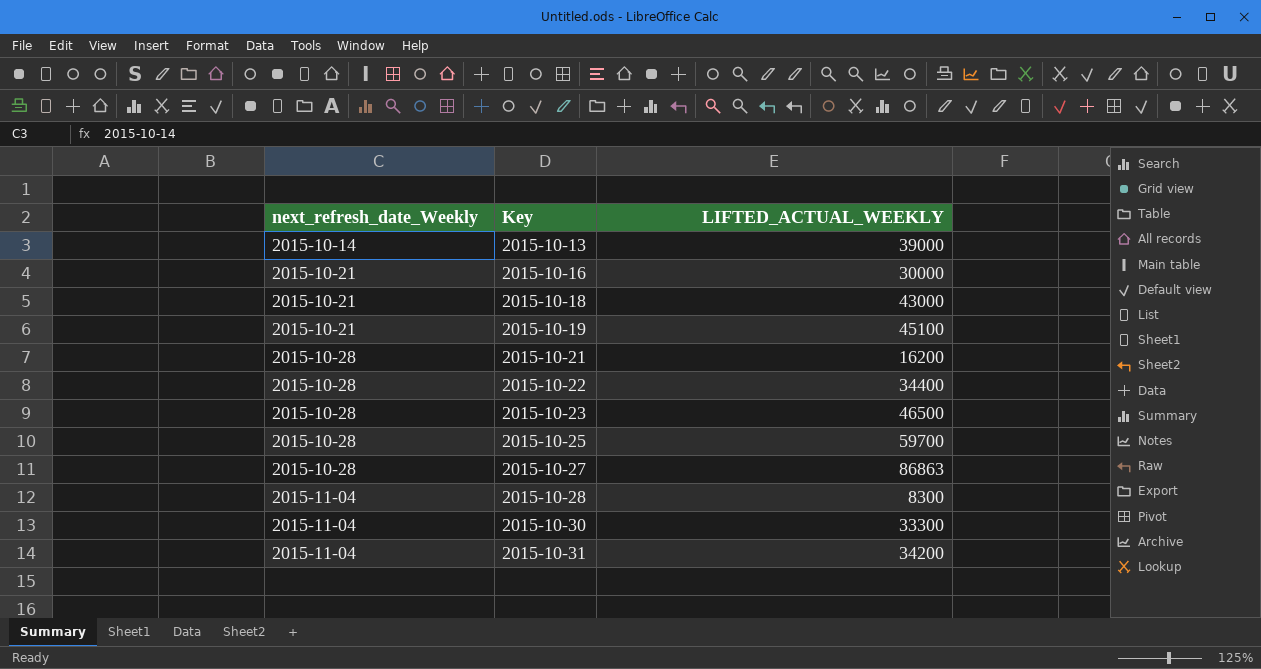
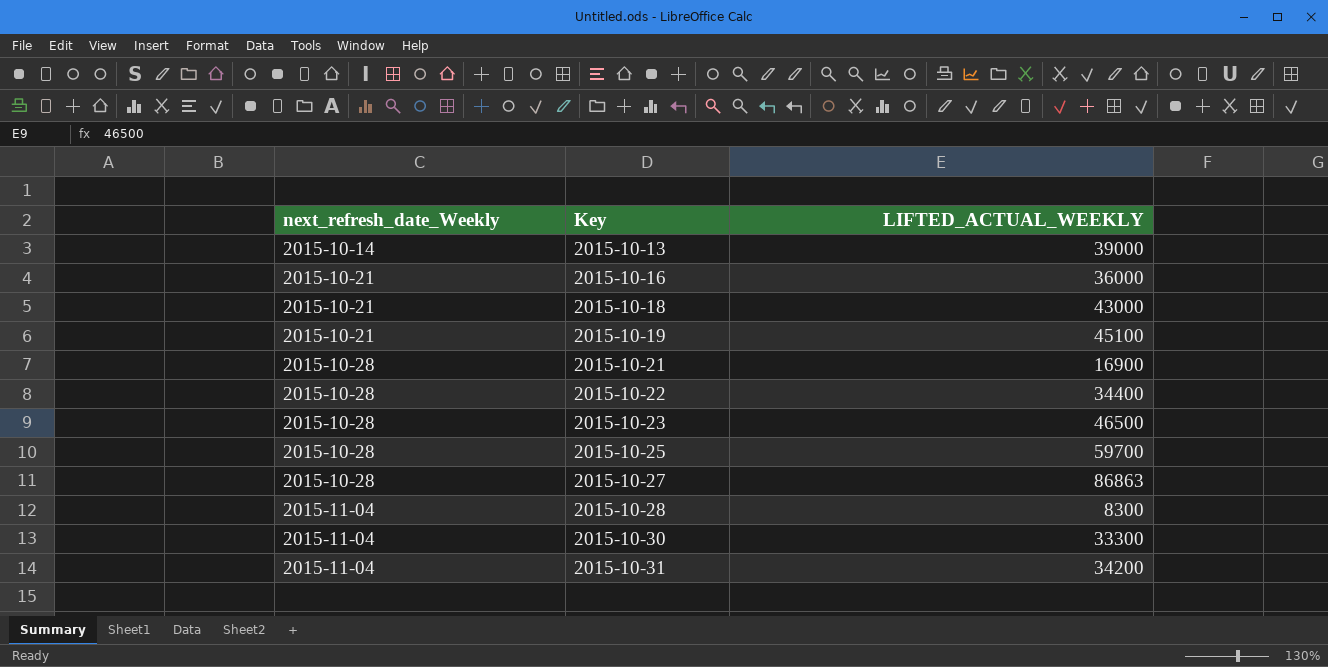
2015-10-16 | LIFTED_ACTUAL_WEEKLY: 30000 -> 36000
2015-10-21 | LIFTED_ACTUAL_WEEKLY: 16200 -> 16900

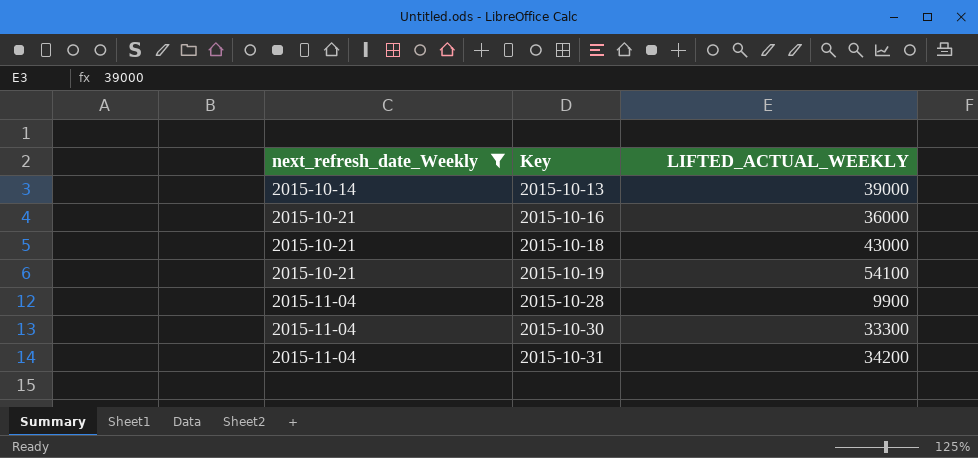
filter: none -> next_refresh_date_Weekly != 2015-10-28
2015-10-19 | LIFTED_ACTUAL_WEEKLY: 45100 -> 54100
2015-10-28 | LIFTED_ACTUAL_WEEKLY: 8300 -> 9900

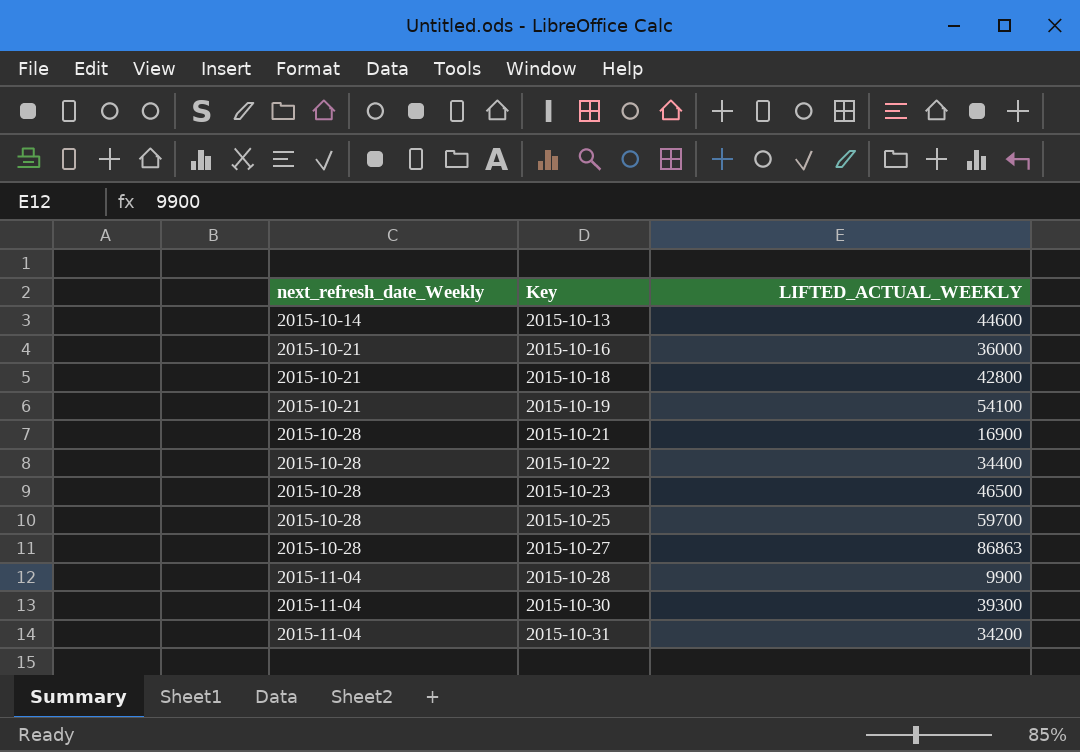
filter: next_refresh_date_Weekly != 2015-10-28 -> none
2015-10-13 | LIFTED_ACTUAL_WEEKLY: 39000 -> 44600
2015-10-18 | LIFTED_ACTUAL_WEEKLY: 43000 -> 42800
2015-10-30 | LIFTED_ACTUAL_WEEKLY: 33300 -> 39300

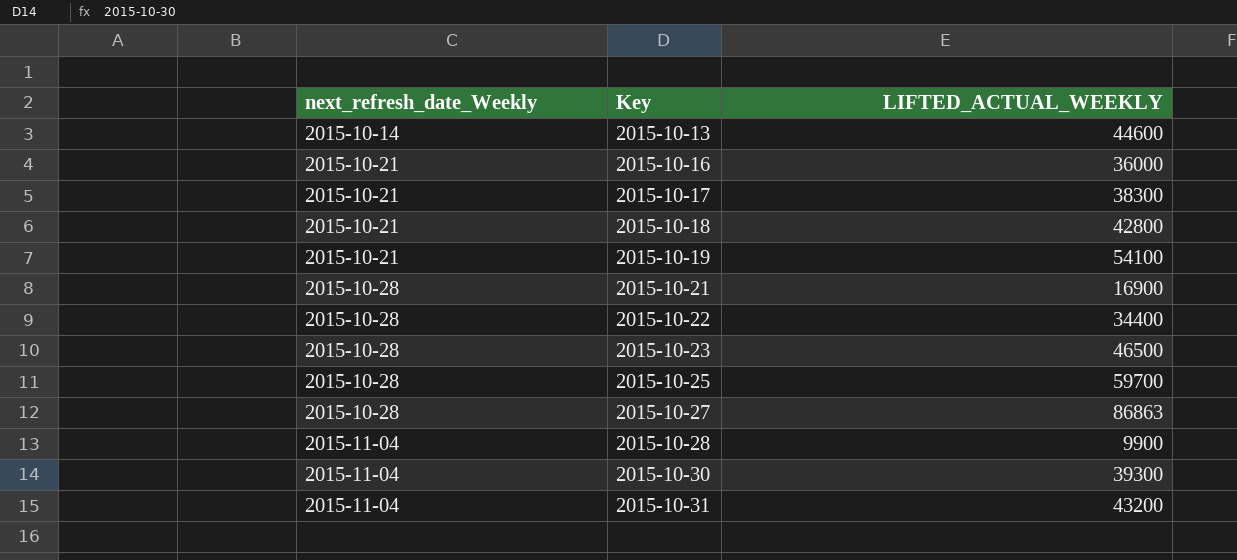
row 2015-10-17: none -> 2015-10-21 | 38300
2015-10-31 | LIFTED_ACTUAL_WEEKLY: 34200 -> 43200

